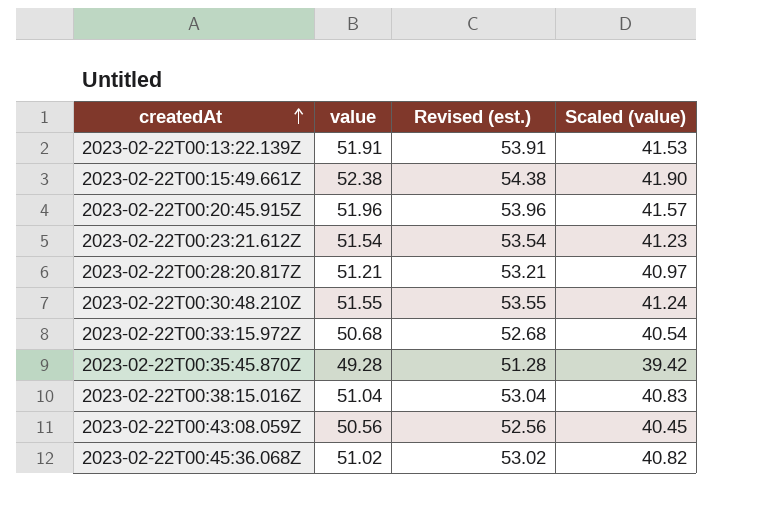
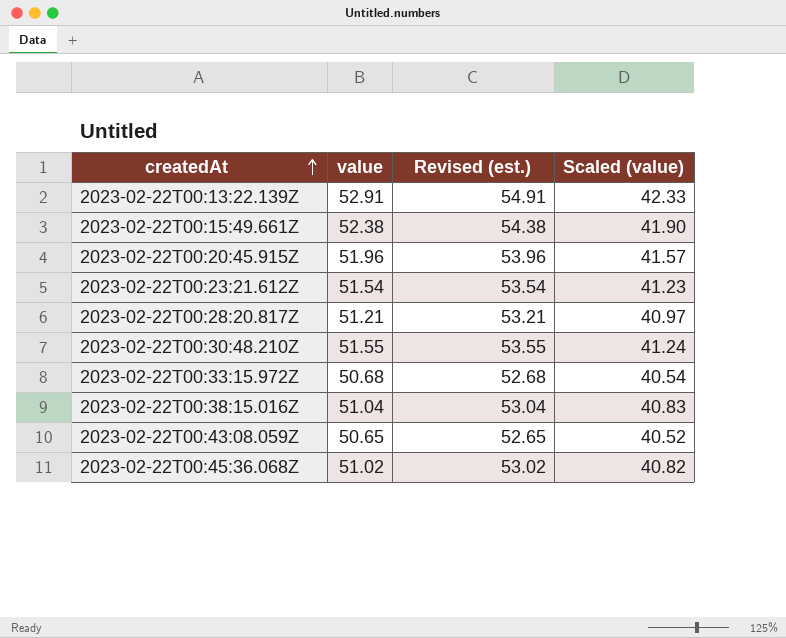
row 2023-02-22T00:35:45.870Z: 49.28 | 51.28 | 39.42 -> none
2023-02-22T00:13:22.139Z | value: 51.91 -> 52.91
2023-02-22T00:13:22.139Z | Revised (est.): 53.91 -> 54.91
2023-02-22T00:13:22.139Z | Scaled (value): 41.53 -> 42.33
2023-02-22T00:43:08.059Z | value: 50.56 -> 50.65
2023-02-22T00:43:08.059Z | Revised (est.): 52.56 -> 52.65
2023-02-22T00:43:08.059Z | Scaled (value): 40.45 -> 40.52

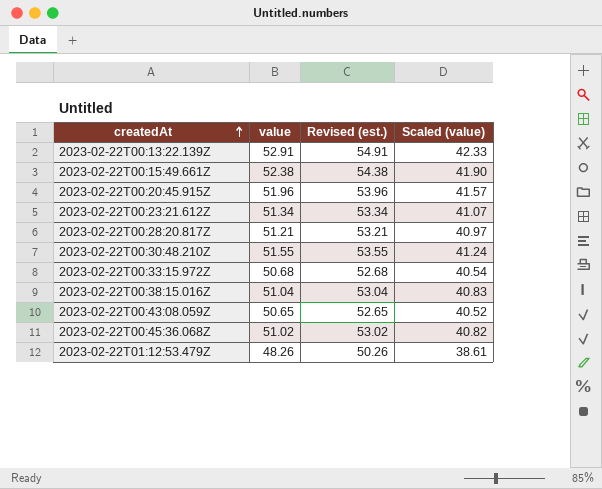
2023-02-22T00:23:21.612Z | value: 51.54 -> 51.34
2023-02-22T00:23:21.612Z | Revised (est.): 53.54 -> 53.34
2023-02-22T00:23:21.612Z | Scaled (value): 41.23 -> 41.07
row 2023-02-22T01:12:53.479Z: none -> 48.26 | 50.26 | 38.61

